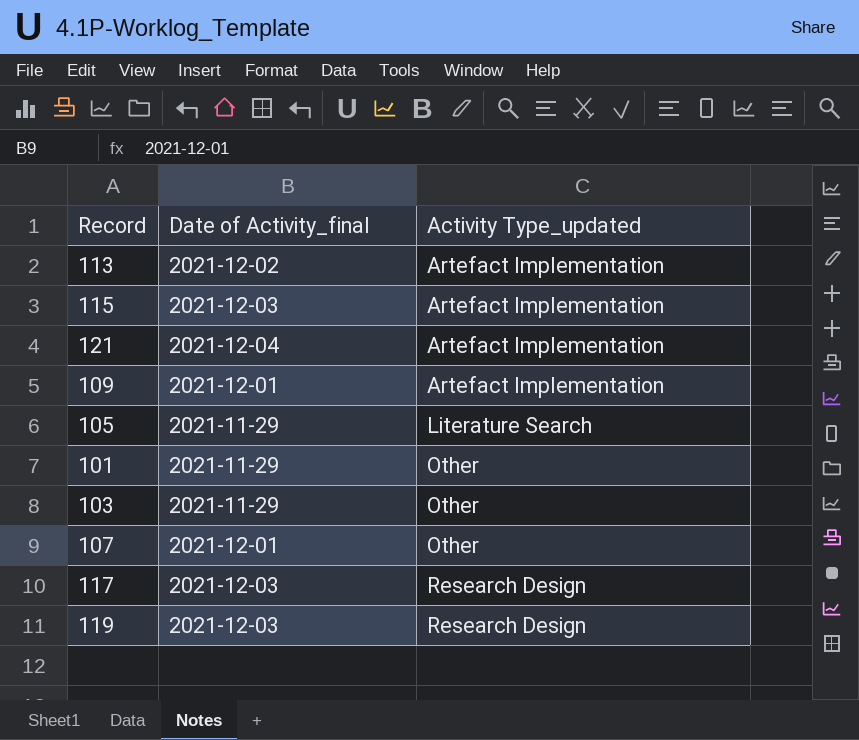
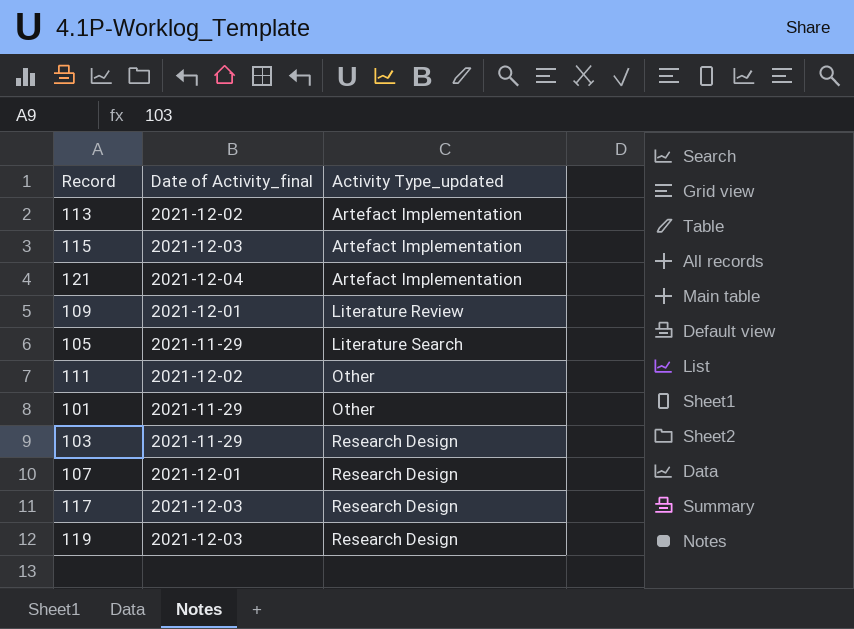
109 | Activity Type_updated: Artefact Implementation -> Literature Review
row 111: none -> 2021-12-02 | Other
103 | Activity Type_updated: Other -> Research Design
107 | Activity Type_updated: Other -> Research Design

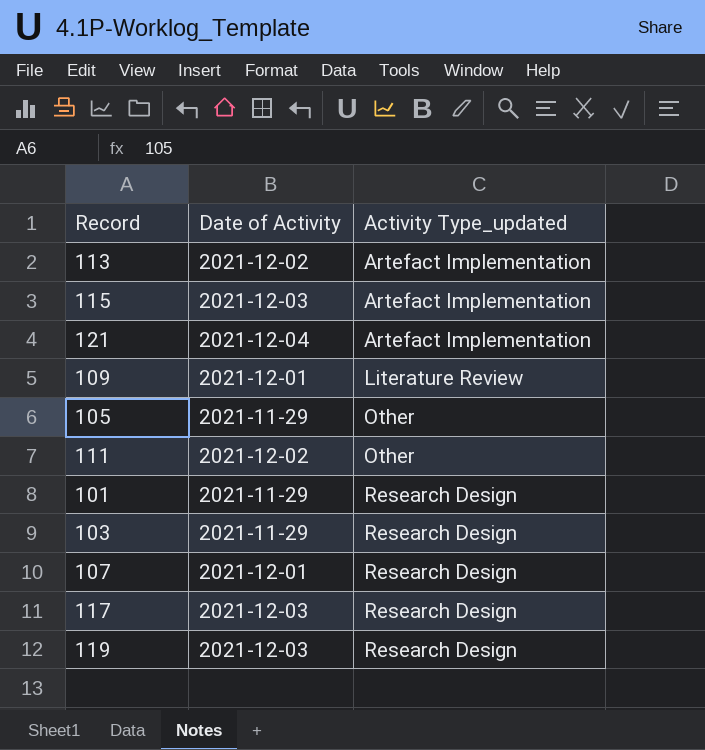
column name: Date of Activity_final -> Date of Activity
105 | Activity Type_updated: Literature Search -> Other
101 | Activity Type_updated: Other -> Research Design

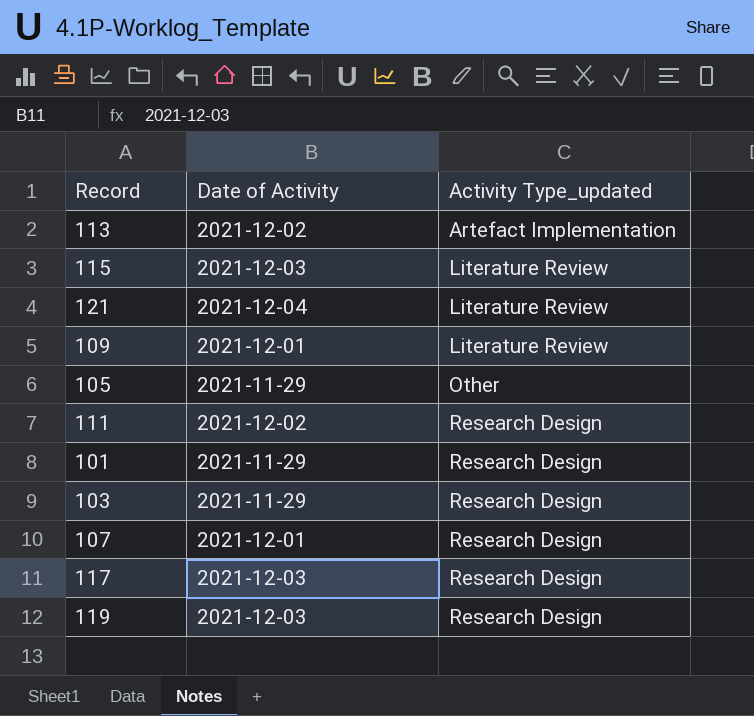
115 | Activity Type_updated: Artefact Implementation -> Literature Review
121 | Activity Type_updated: Artefact Implementation -> Literature Review
111 | Activity Type_updated: Other -> Research Design

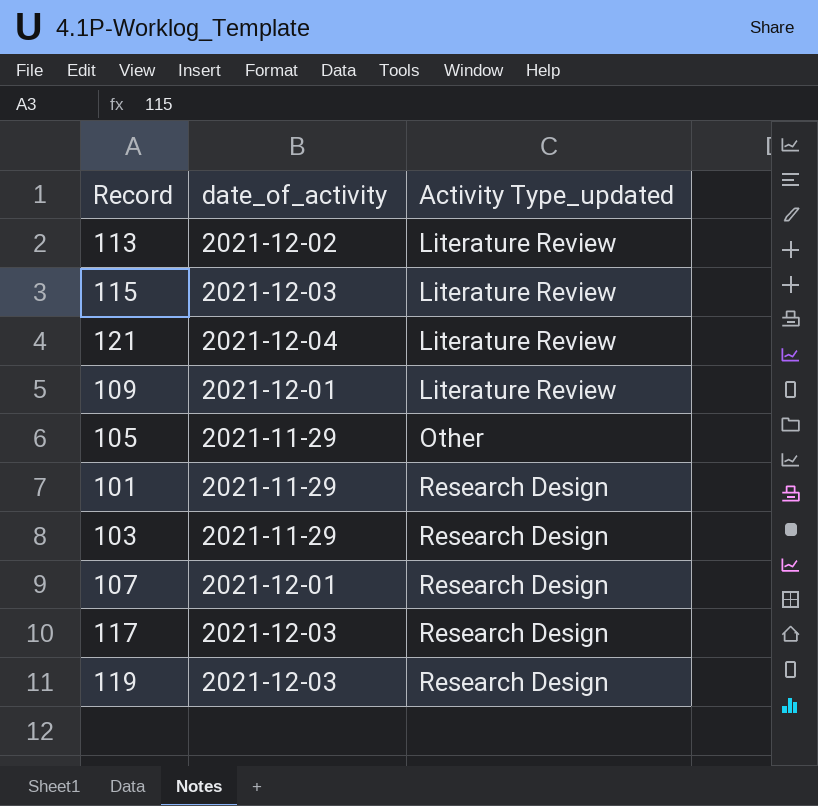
column name: Date of Activity -> date_of_activity
row 111: 2021-12-02 | Research Design -> none
113 | Activity Type_updated: Artefact Implementation -> Literature Review

